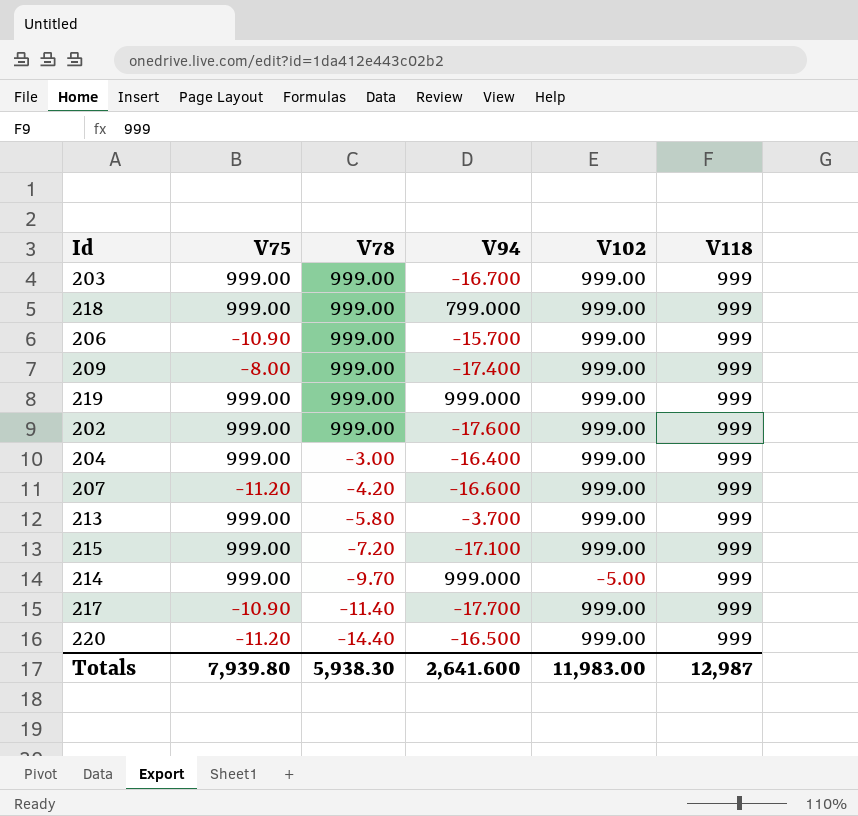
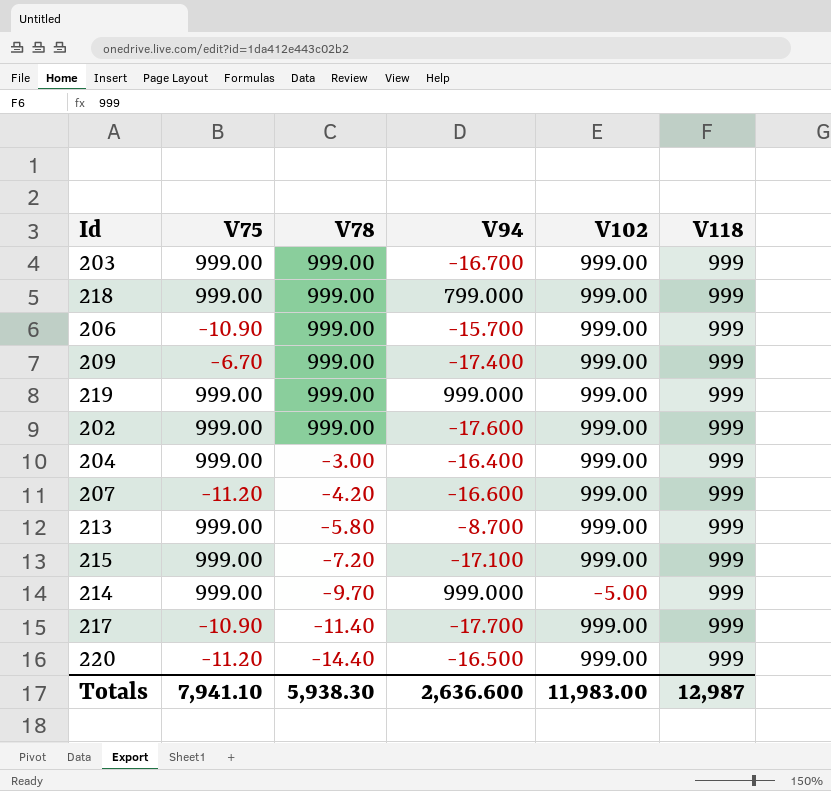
209 | V75: -8.00 -> -6.70
213 | V94: -3.700 -> -8.700
Totals | V75: 7,939.80 -> 7,941.10
Totals | V94: 2,641.600 -> 2,636.600

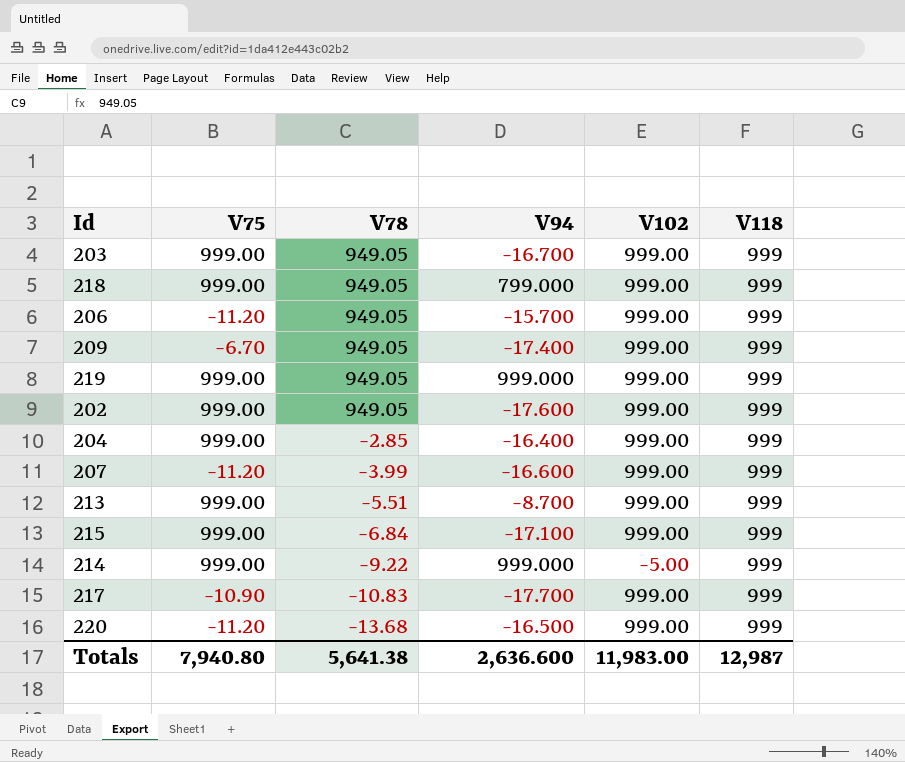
203 | V78: 999.00 -> 949.05
218 | V78: 999.00 -> 949.05
206 | V75: -10.90 -> -11.20
206 | V78: 999.00 -> 949.05
209 | V78: 999.00 -> 949.05
219 | V78: 999.00 -> 949.05
202 | V78: 999.00 -> 949.05
204 | V78: -3.00 -> -2.85
207 | V78: -4.20 -> -3.99
213 | V78: -5.80 -> -5.51
215 | V78: -7.20 -> -6.84
214 | V78: -9.70 -> -9.22
217 | V78: -11.40 -> -10.83
220 | V78: -14.40 -> -13.68
Totals | V75: 7,941.10 -> 7,940.80
Totals | V78: 5,938.30 -> 5,641.38

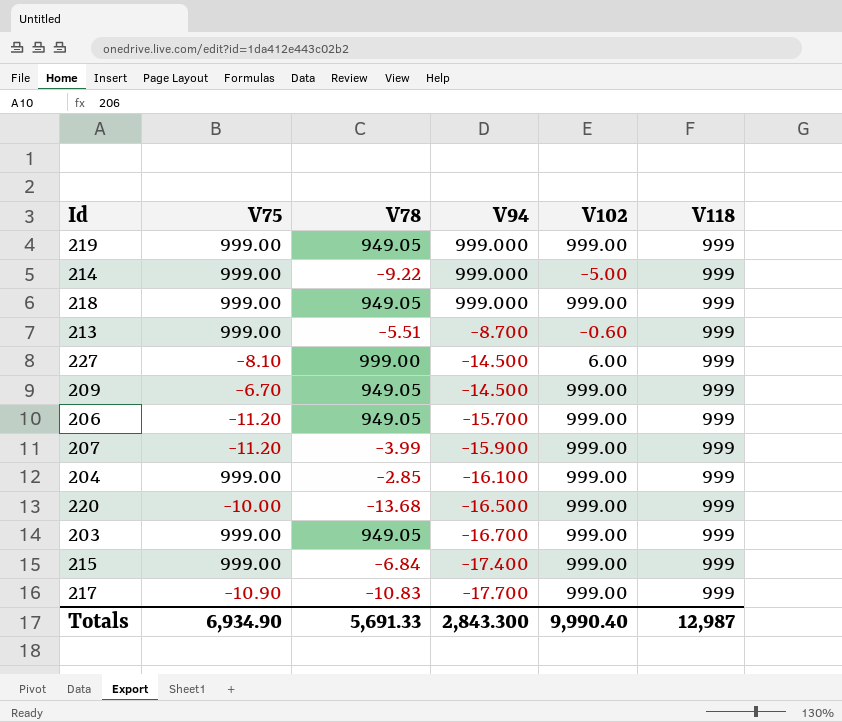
row order: V78 descending -> V94 descending
row 202: 999.00 | 949.05 | -17.600 | 999.00 | 999 -> none
218 | V94: 799.000 -> 999.000
213 | V102: 999.00 -> -0.60
row 227: none -> -8.10 | 999.00 | -14.500 | 6.00 | 999
209 | V94: -17.400 -> -14.500
207 | V94: -16.600 -> -15.900
204 | V94: -16.400 -> -16.100
220 | V75: -11.20 -> -10.00
215 | V94: -17.100 -> -17.400
Totals | V75: 7,940.80 -> 6,934.90
Totals | V78: 5,641.38 -> 5,691.33
Totals | V94: 2,636.600 -> 2,843.300
Totals | V102: 11,983.00 -> 9,990.40

